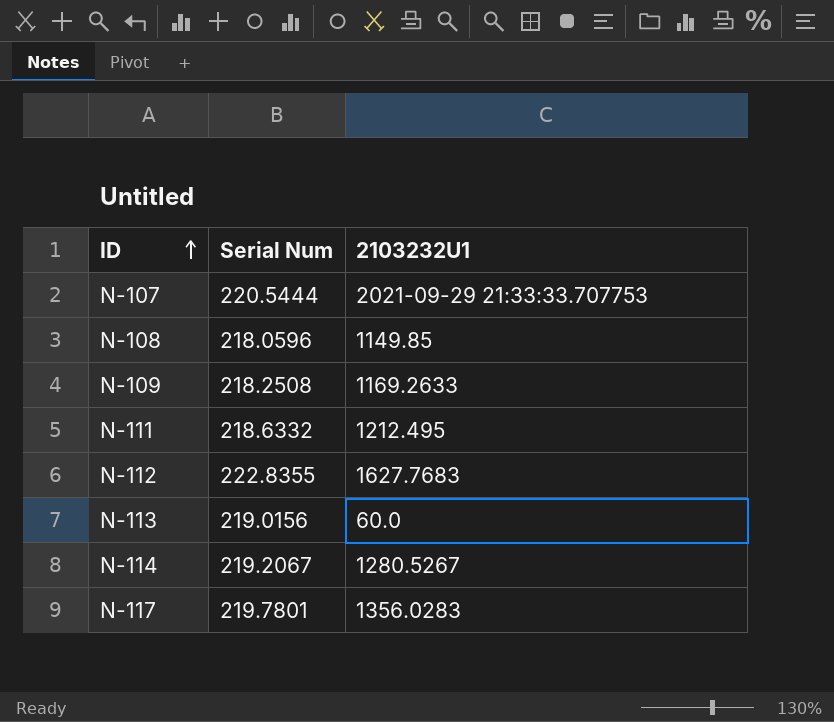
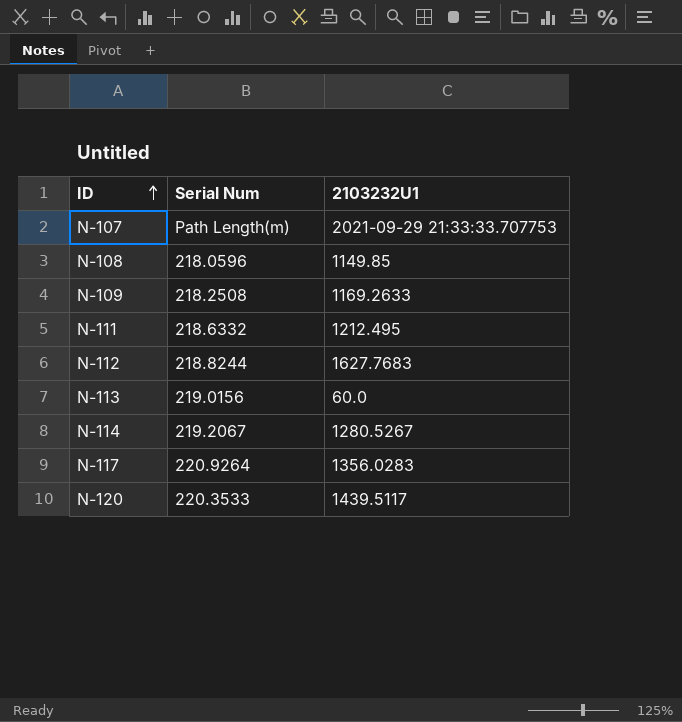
N-107 | Serial Num: 220.5444 -> Path Length(m)
N-112 | Serial Num: 222.8355 -> 218.8244
N-117 | Serial Num: 219.7801 -> 220.9264
row N-120: none -> 220.3533 | 1439.5117

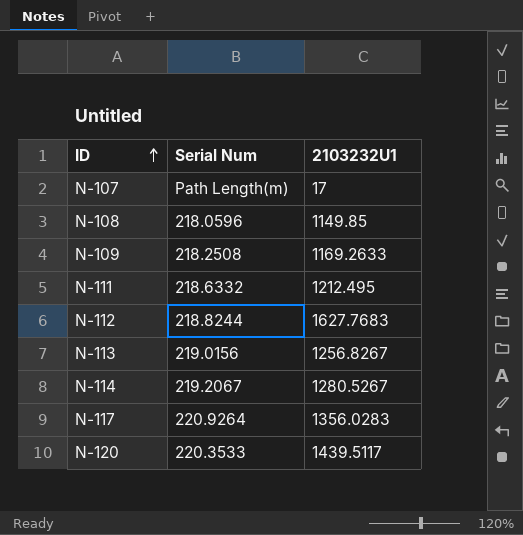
N-107 | 2103232U1: 2021-09-29 21:33:33.707753 -> 17
N-113 | 2103232U1: 60.0 -> 1256.8267

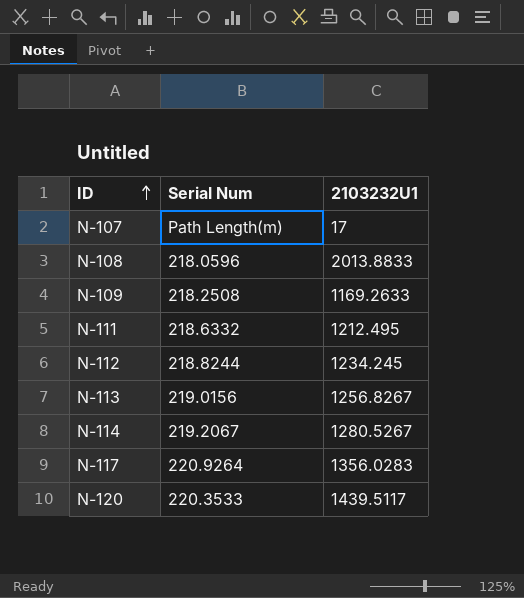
N-108 | 2103232U1: 1149.85 -> 2013.8833
N-112 | 2103232U1: 1627.7683 -> 1234.245

